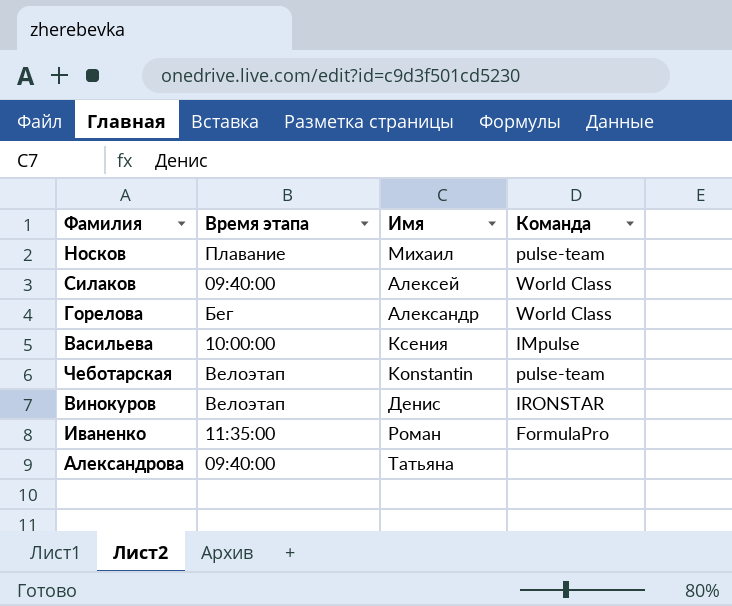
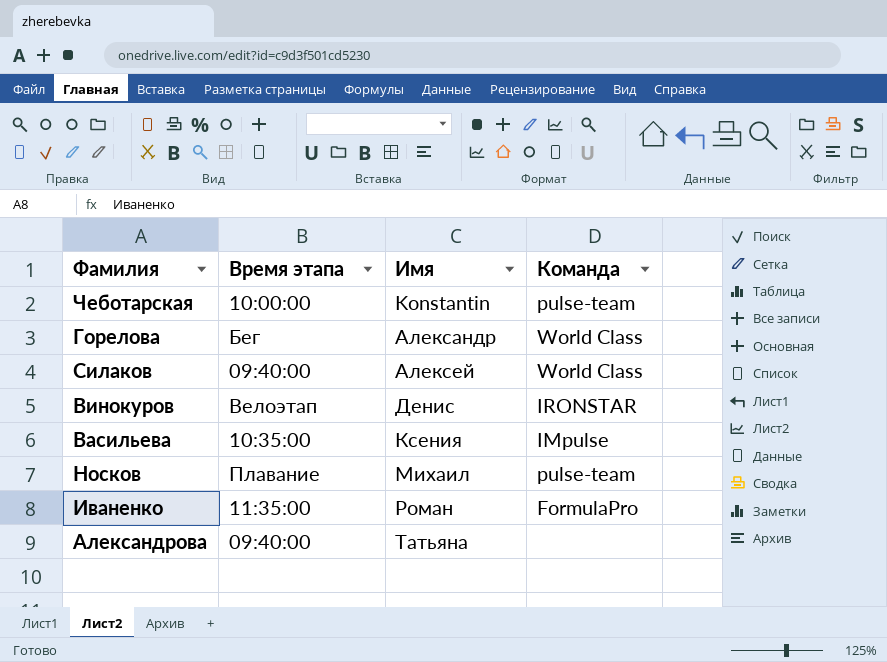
row order: none -> Имя ascending
Чеботарская | Время этапа: Велоэтап -> 10:00:00
Васильева | Время этапа: 10:00:00 -> 10:35:00

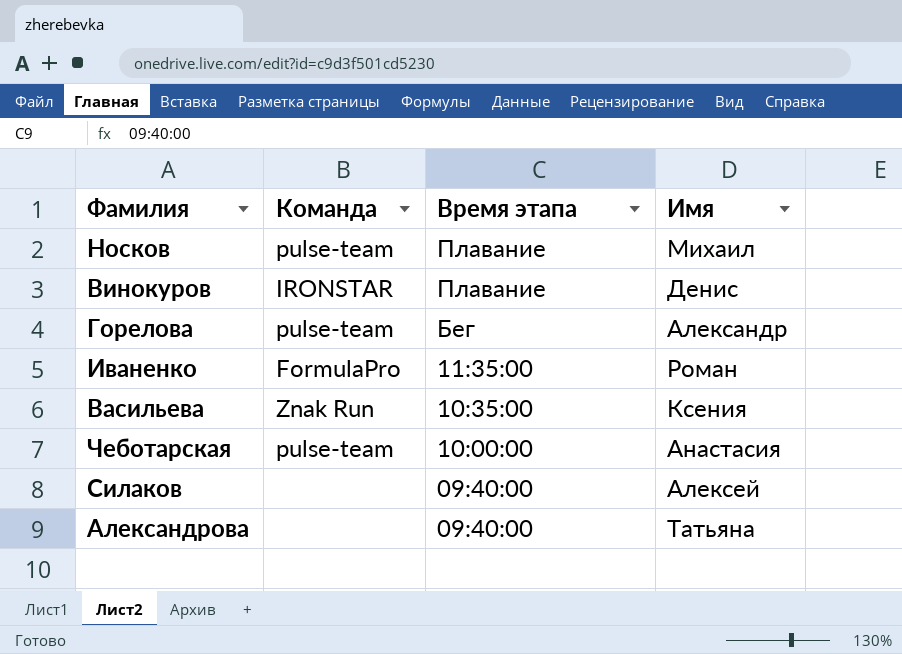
row order: Имя ascending -> Время этапа descending
column Команда | position: 4 -> 2
Винокуров | Время этапа: Велоэтап -> Плавание
Горелова | Команда: World Class -> pulse-team
Васильева | Команда: IMpulse -> Znak Run
Чеботарская | Имя: Konstantin -> Анастасия
Силаков | Команда: World Class -> none

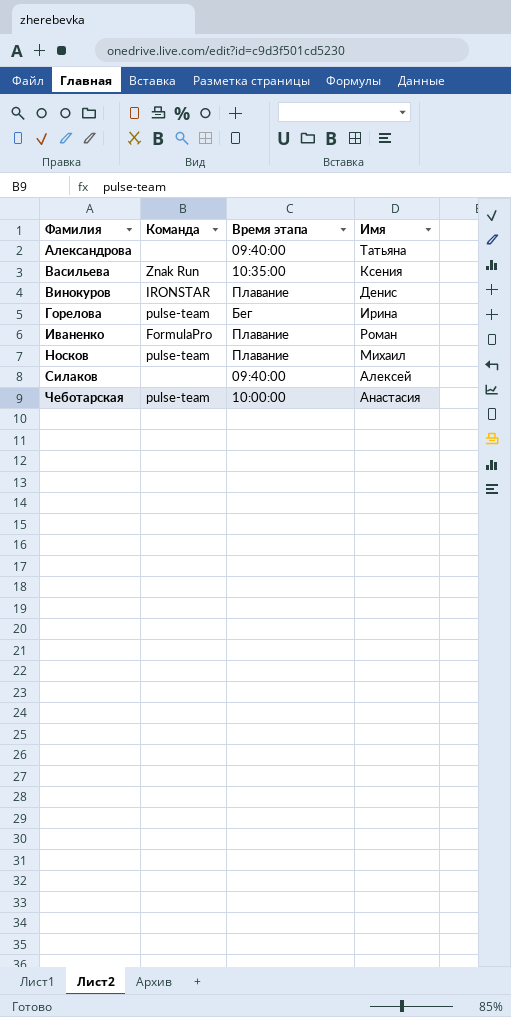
row order: Время этапа descending -> Фамилия ascending
Горелова | Имя: Александр -> Ирина
Иваненко | Время этапа: 11:35:00 -> Плавание

